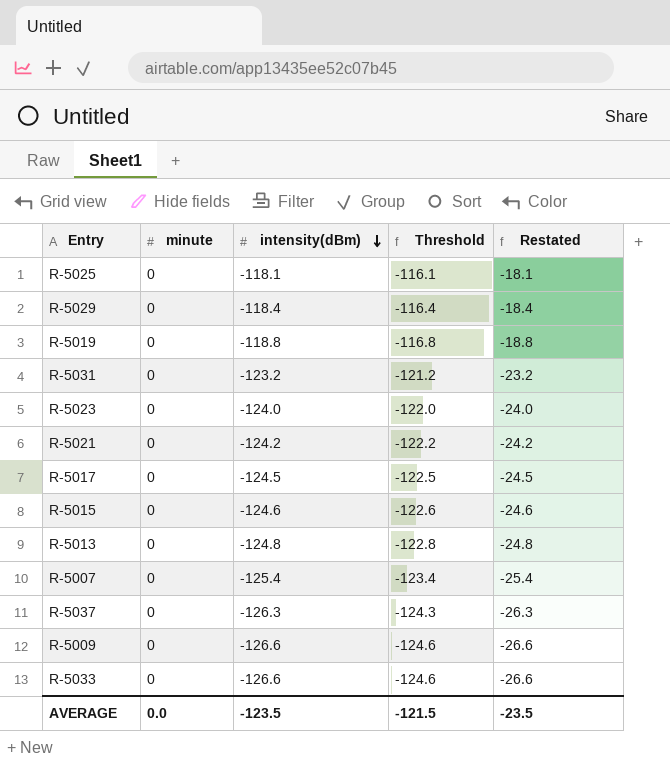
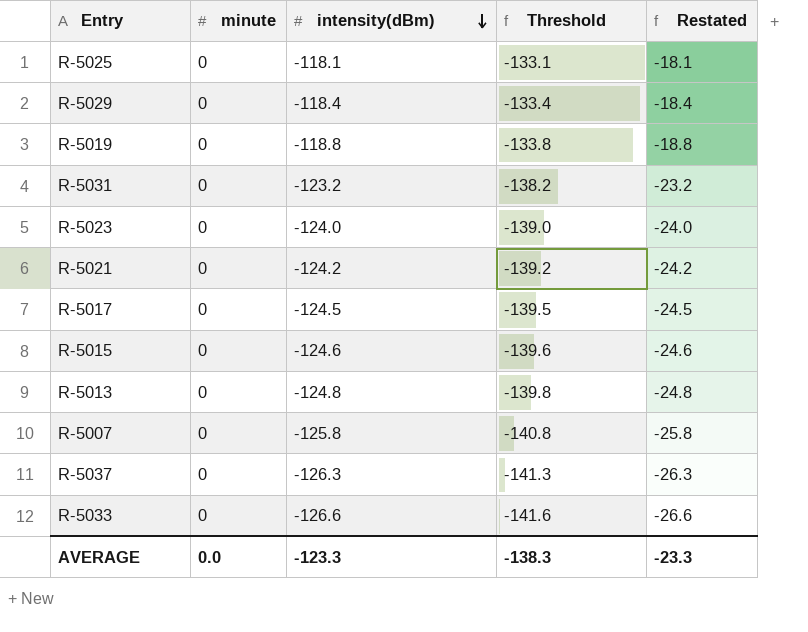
column Threshold | formula: [intensity(dBm)] + 2 -> [intensity(dBm)] - 15
row R-5009: 0 | -126.6 | -124.6 | -26.6 -> none
R-5007 | intensity(dBm): -125.4 -> -125.8
R-5007 | Restated: -25.4 -> -25.8
AVERAGE | intensity(dBm): -123.5 -> -123.3
AVERAGE | Threshold: -121.5 -> -138.3
AVERAGE | Restated: -23.5 -> -23.3

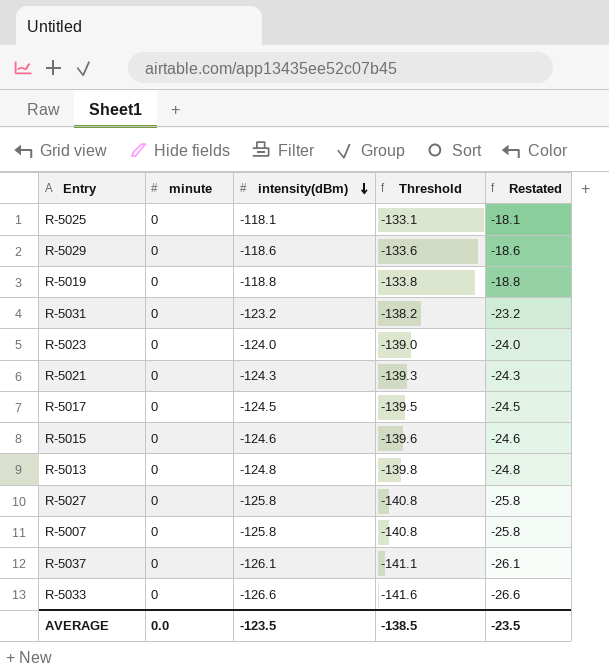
R-5029 | intensity(dBm): -118.4 -> -118.6
R-5029 | Threshold: -133.4 -> -133.6
R-5029 | Restated: -18.4 -> -18.6
R-5021 | intensity(dBm): -124.2 -> -124.3
R-5021 | Threshold: -139.2 -> -139.3
R-5021 | Restated: -24.2 -> -24.3
row R-5027: none -> 0 | -125.8 | -140.8 | -25.8
R-5037 | intensity(dBm): -126.3 -> -126.1
R-5037 | Threshold: -141.3 -> -141.1
R-5037 | Restated: -26.3 -> -26.1
AVERAGE | intensity(dBm): -123.3 -> -123.5
AVERAGE | Threshold: -138.3 -> -138.5
AVERAGE | Restated: -23.3 -> -23.5

